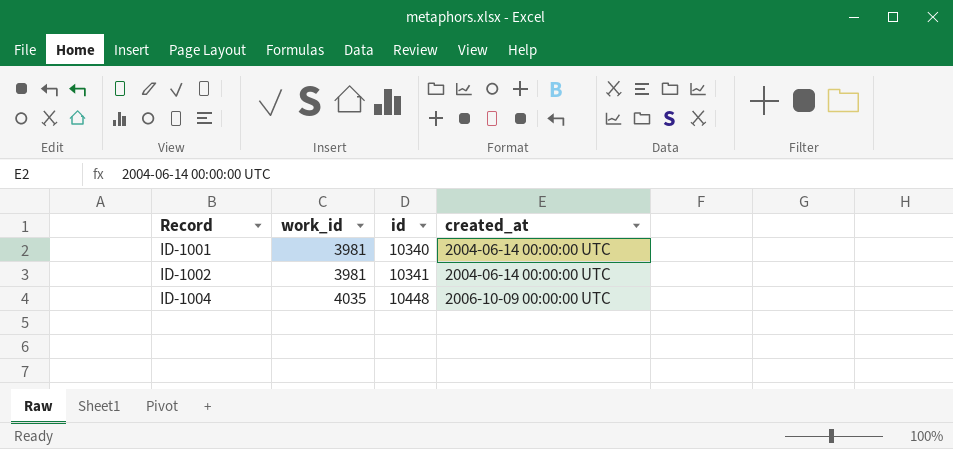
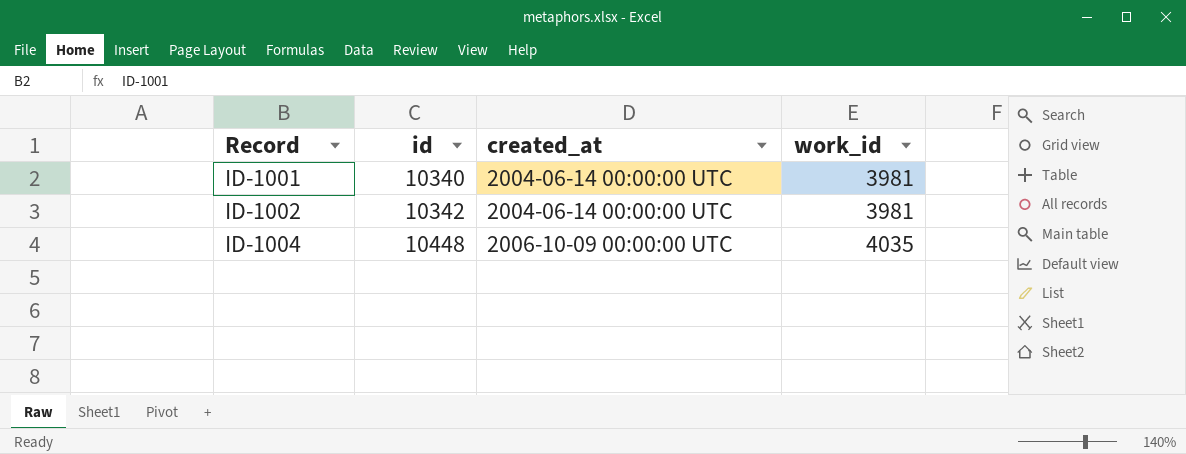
column work_id | position: 2 -> 4
ID-1002 | id: 10341 -> 10342

